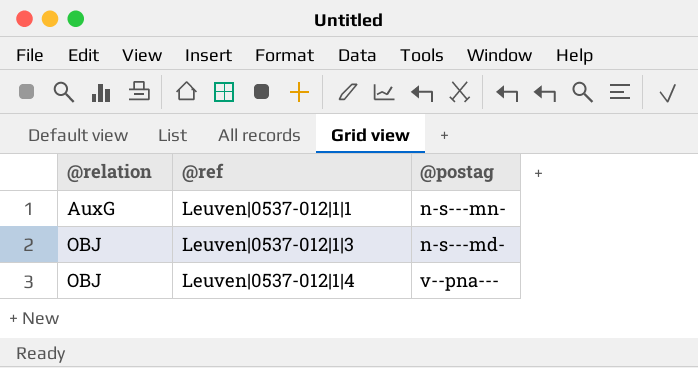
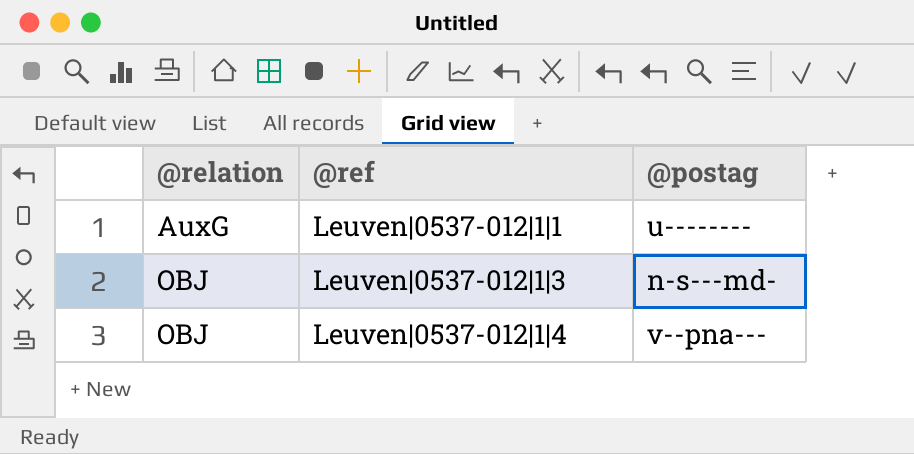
Leuven|0537-012|1|1 | @postag: n-s---mn- -> u--------

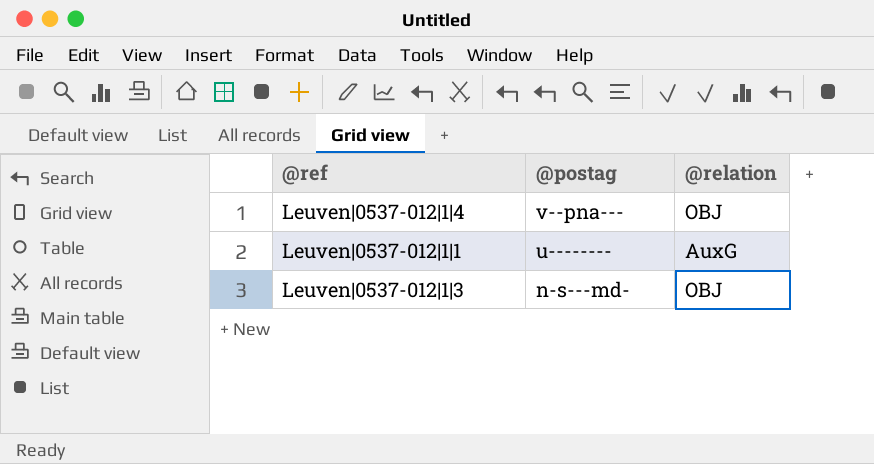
row order: @relation ascending -> @postag descending
column @relation | position: 1 -> 3

